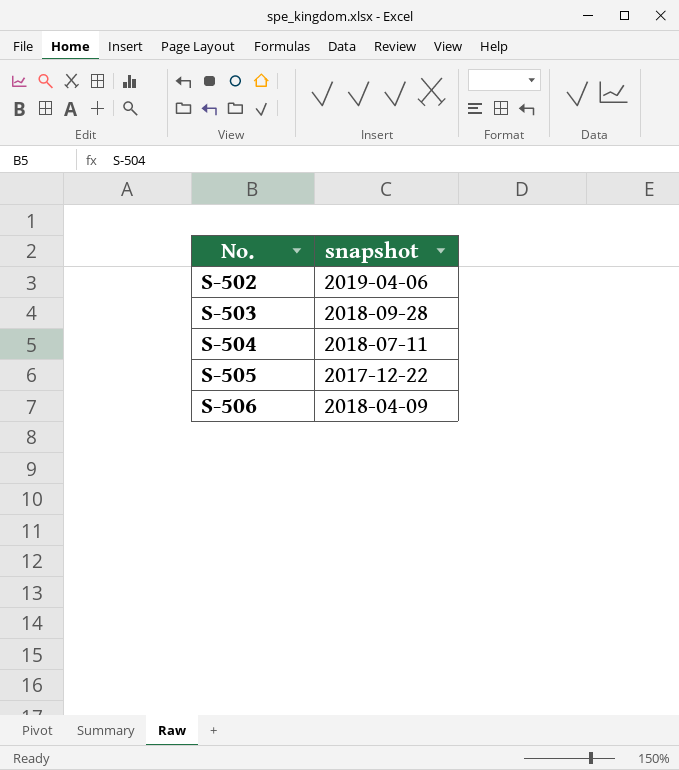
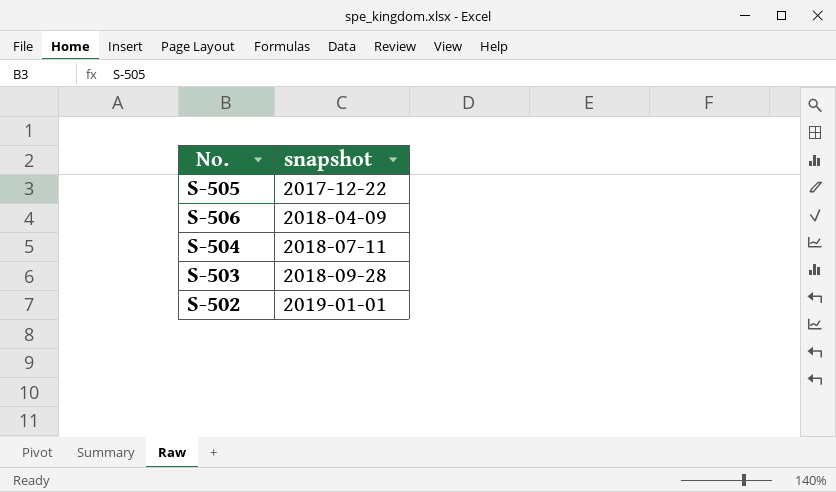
row order: No. ascending -> snapshot ascending
S-502 | snapshot: 2019-04-06 -> 2019-01-01

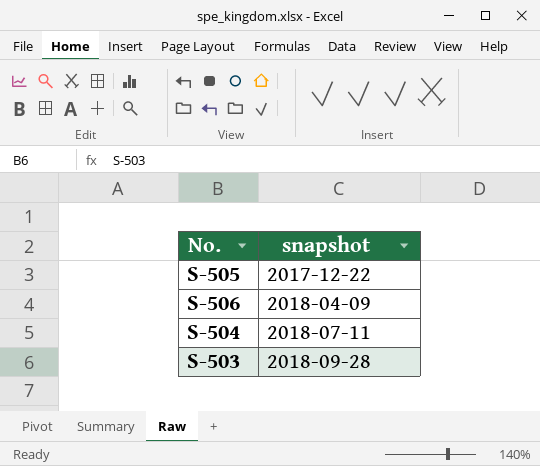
row S-502: 2019-01-01 -> none

